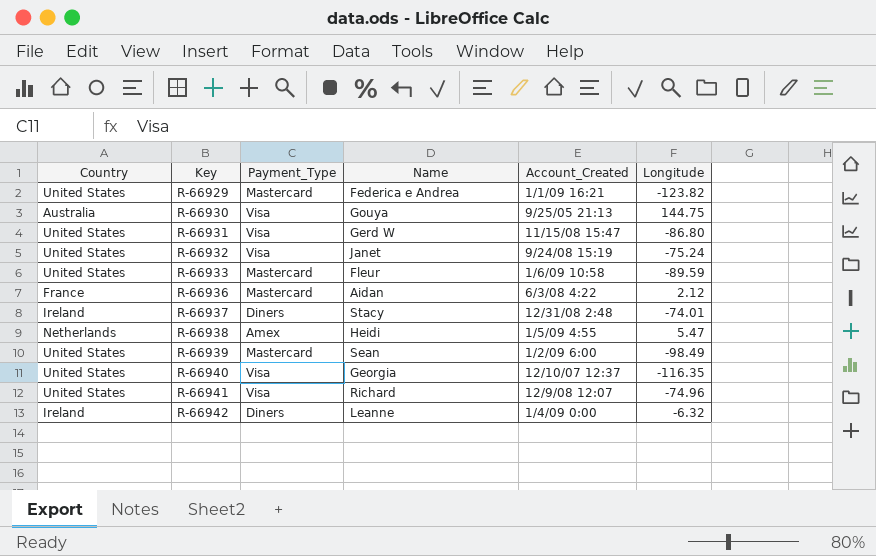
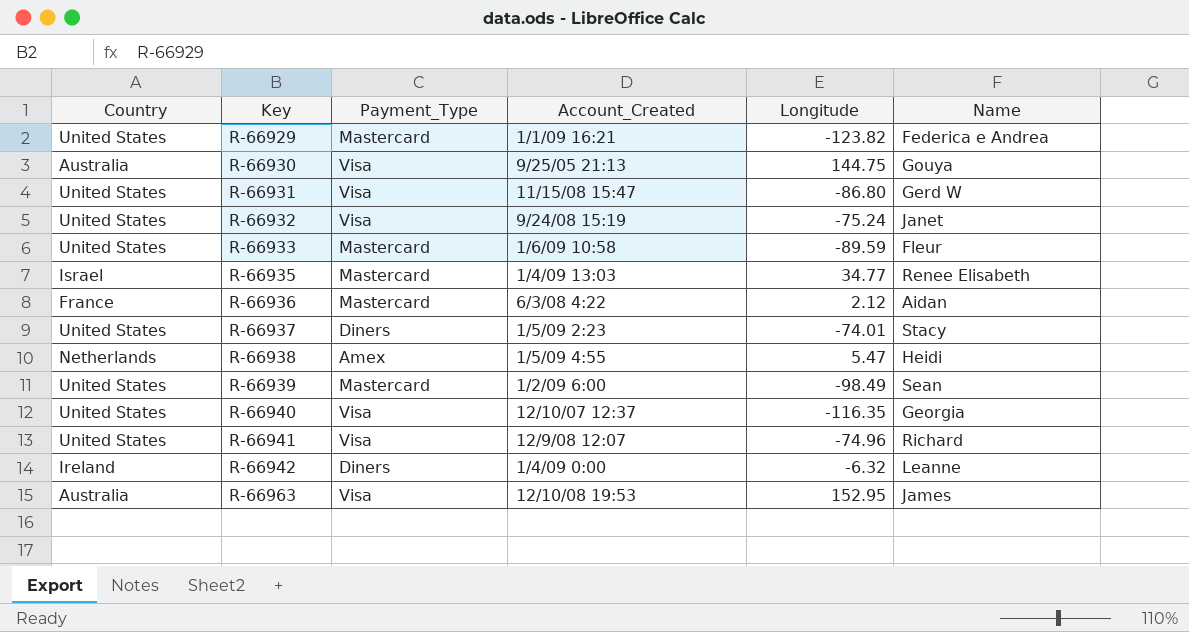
column Name | position: 4 -> 6
row R-66935: none -> Israel | Mastercard | 1/4/09 13:03 | 34.77 | Renee Elisabeth
R-66937 | Country: Ireland -> United States
R-66937 | Account_Created: 12/31/08 2:48 -> 1/5/09 2:23
row R-66963: none -> Australia | Visa | 12/10/08 19:53 | 152.95 | James

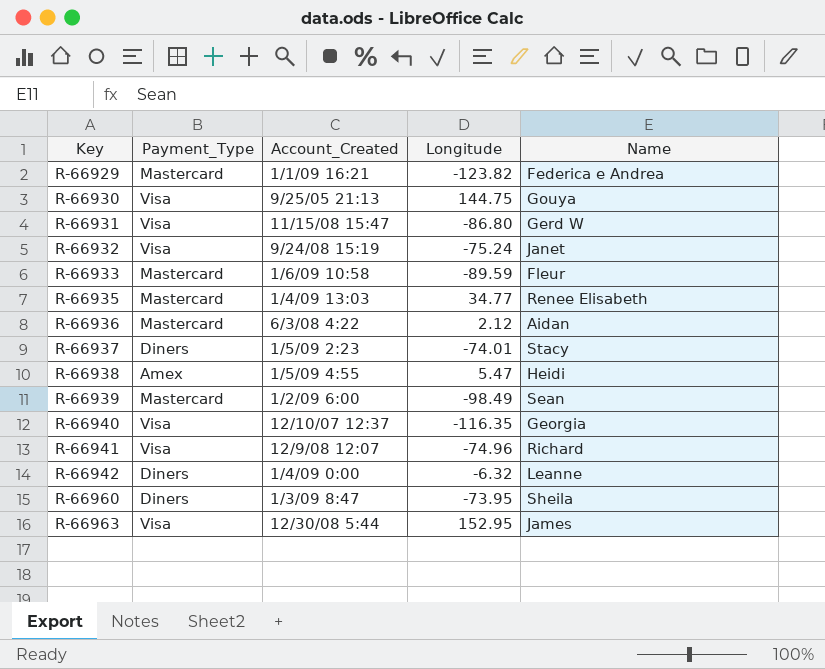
column Country | position: 1 -> none
row R-66960: none -> Diners | 1/3/09 8:47 | -73.95 | Sheila
R-66963 | Account_Created: 12/10/08 19:53 -> 12/30/08 5:44

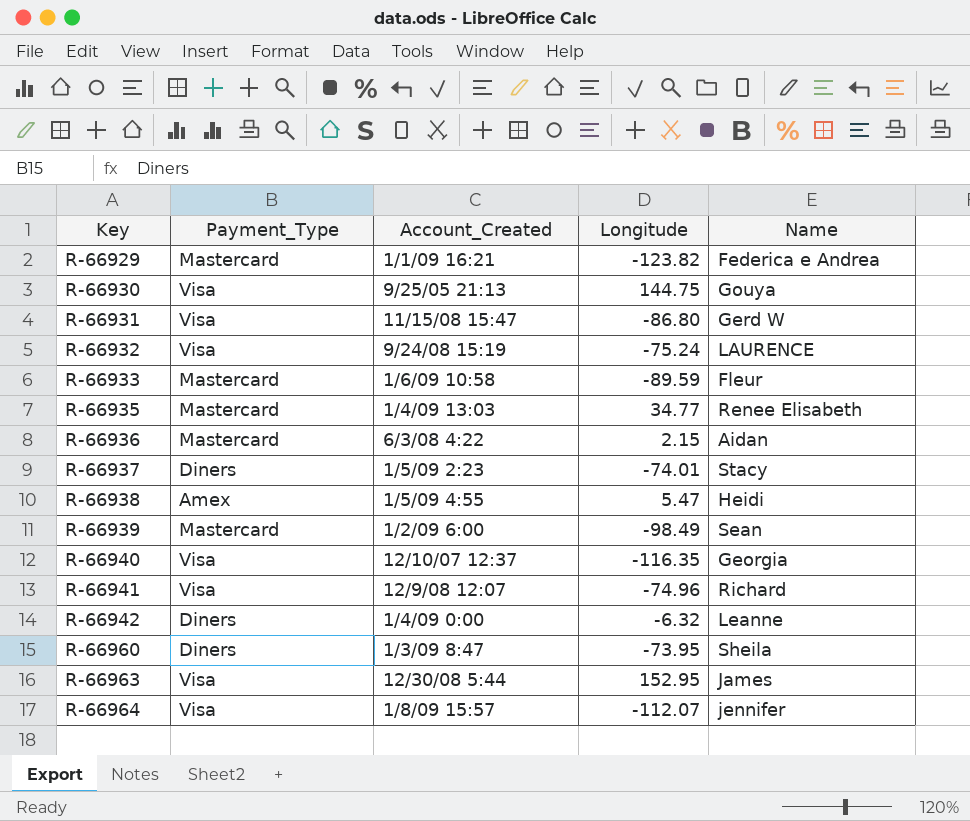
R-66932 | Name: Janet -> LAURENCE
R-66936 | Longitude: 2.12 -> 2.15
row R-66964: none -> Visa | 1/8/09 15:57 | -112.07 | jennifer

